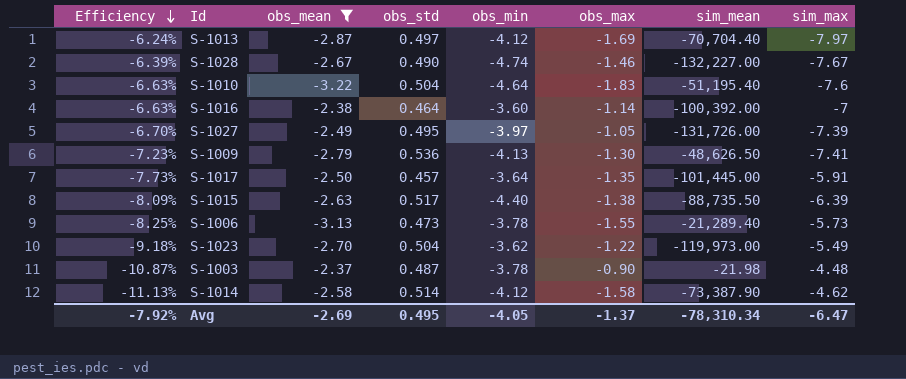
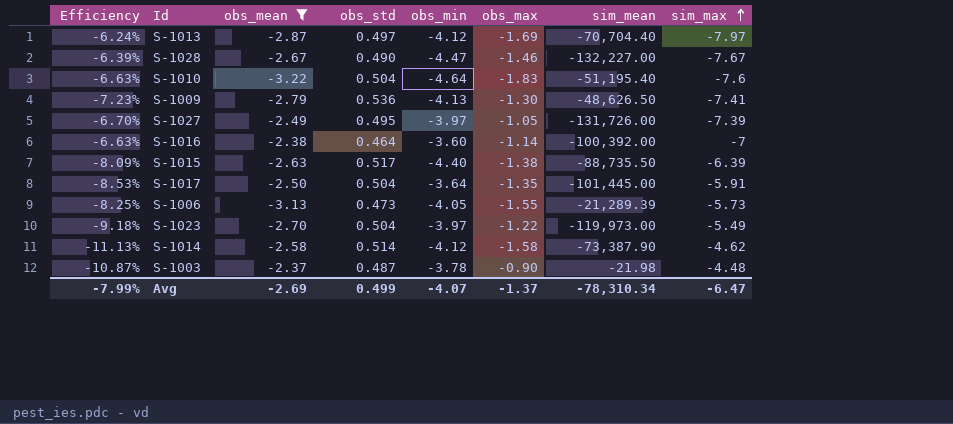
row order: Efficiency descending -> sim_max ascending
S-1028 | obs_min: -4.74 -> -4.47
S-1017 | Efficiency: -7.73% -> -8.53%
S-1017 | obs_std: 0.457 -> 0.504
S-1006 | obs_min: -3.78 -> -4.05
S-1006 | sim_mean: -21,289.40 -> -21,289.39
S-1023 | obs_min: -3.62 -> -3.97
Avg | Efficiency: -7.92% -> -7.99%
Avg | obs_std: 0.495 -> 0.499
Avg | obs_min: -4.05 -> -4.07

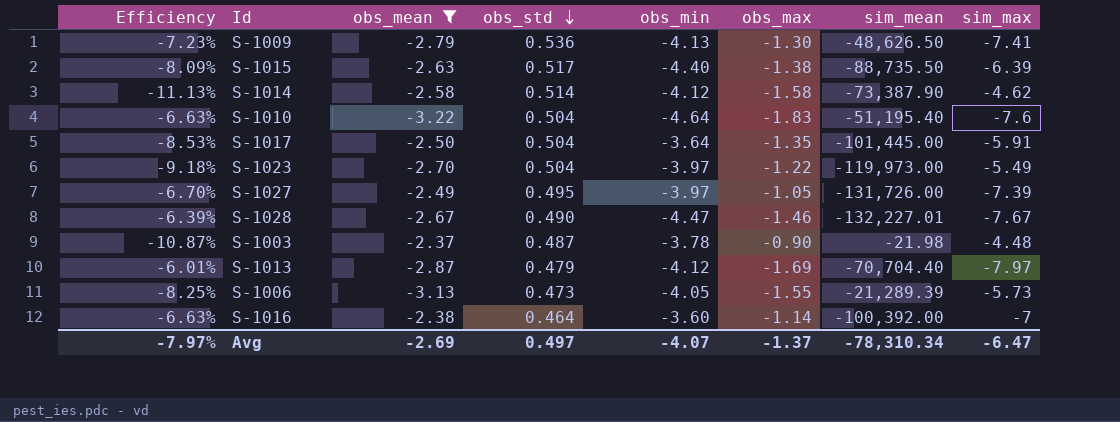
row order: sim_max ascending -> obs_std descending
S-1028 | sim_mean: -132,227.00 -> -132,227.01
S-1013 | Efficiency: -6.24% -> -6.01%
S-1013 | obs_std: 0.497 -> 0.479
Avg | Efficiency: -7.99% -> -7.97%
Avg | obs_std: 0.499 -> 0.497

